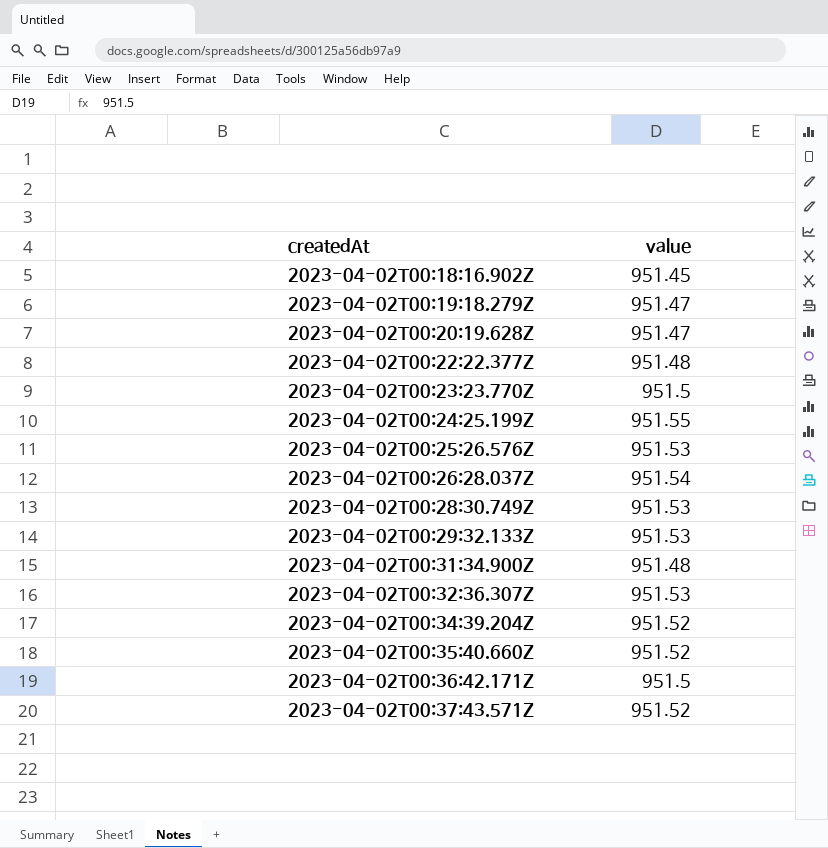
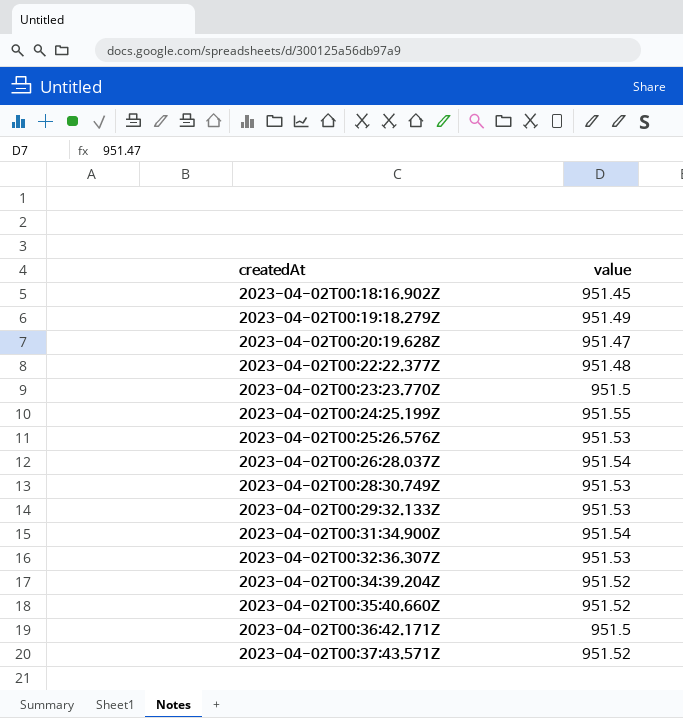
2023-04-02T00:19:18.279Z | value: 951.47 -> 951.49
2023-04-02T00:31:34.900Z | value: 951.48 -> 951.54

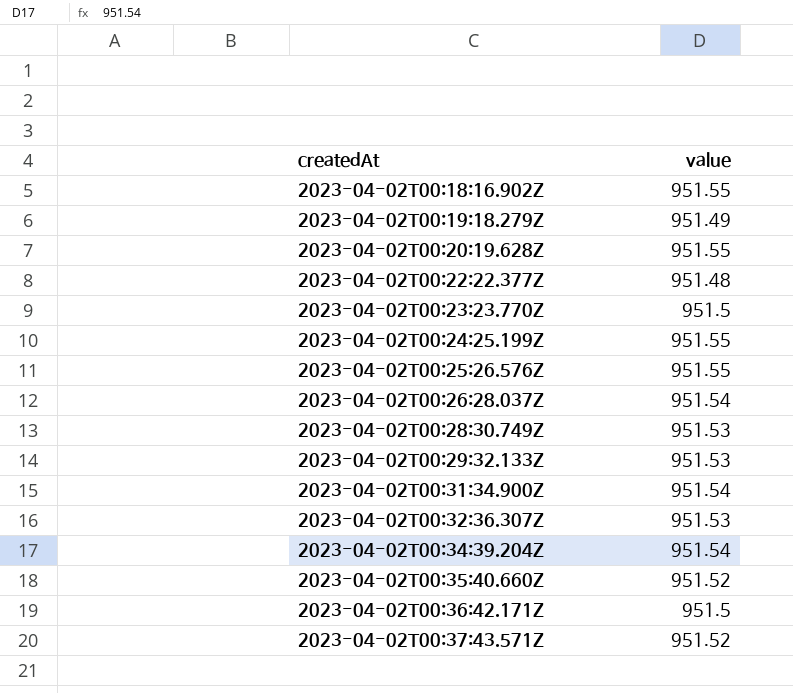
2023-04-02T00:18:16.902Z | value: 951.45 -> 951.55
2023-04-02T00:20:19.628Z | value: 951.47 -> 951.55
2023-04-02T00:25:26.576Z | value: 951.53 -> 951.55
2023-04-02T00:34:39.204Z | value: 951.52 -> 951.54

